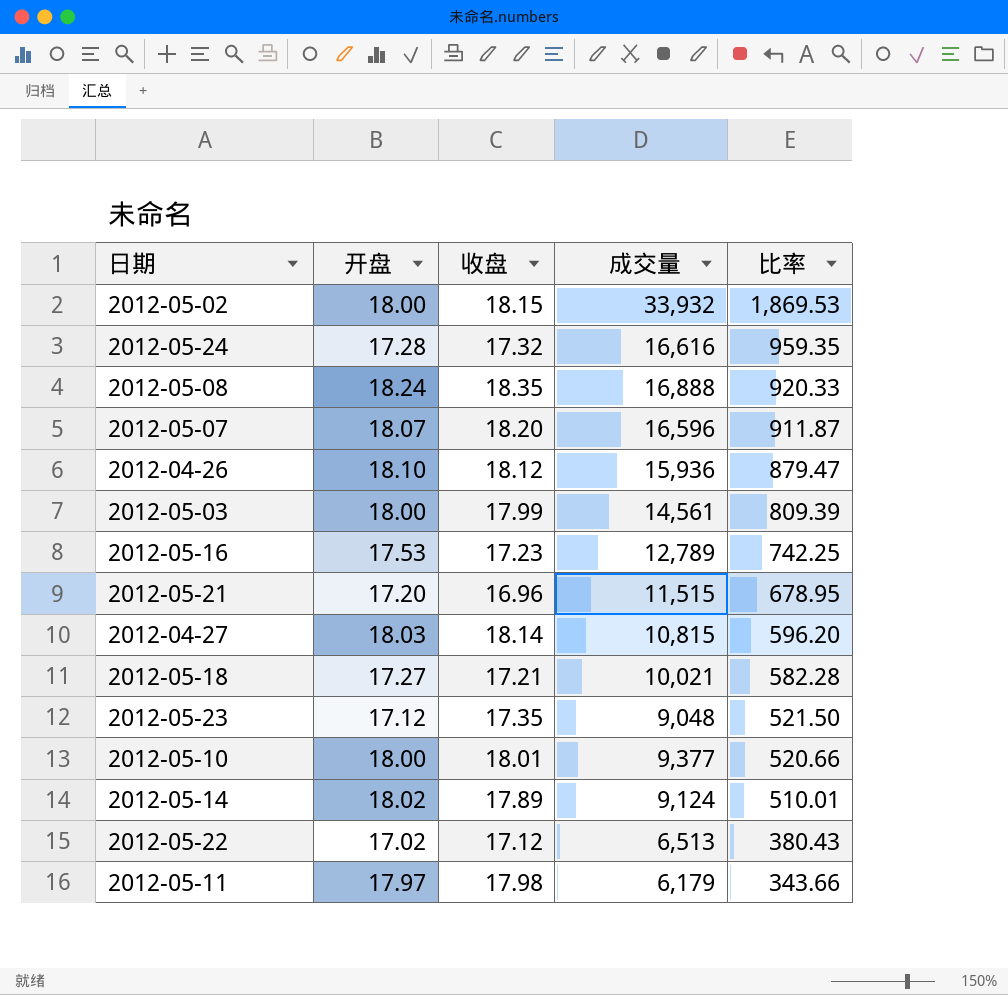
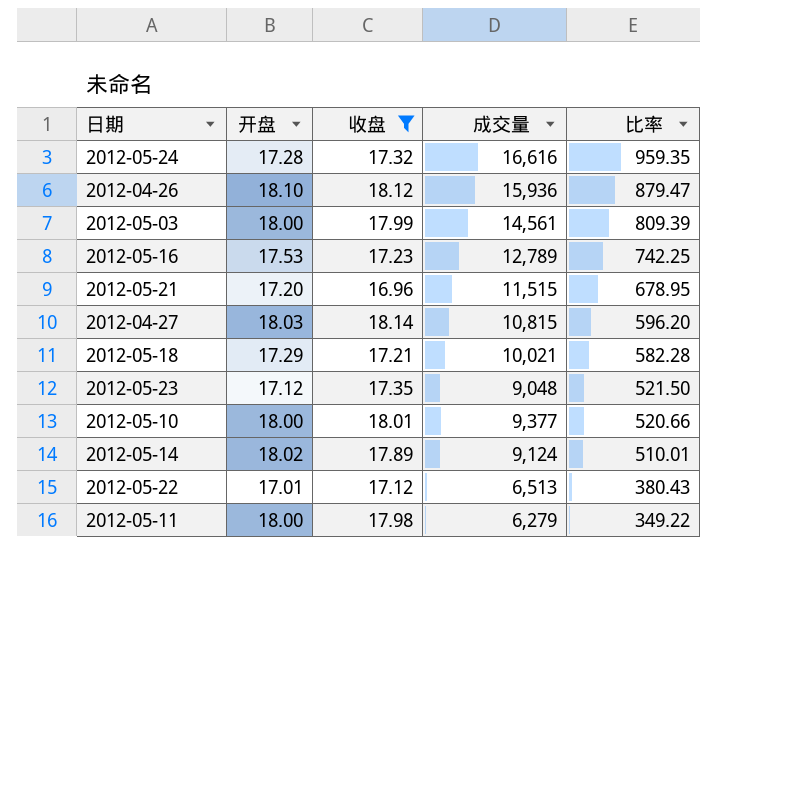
filter: none -> 收盘 <= 18.14
2012-05-18 | 开盘: 17.27 -> 17.29
2012-05-22 | 开盘: 17.02 -> 17.01
2012-05-11 | 开盘: 17.97 -> 18.00
2012-05-11 | 成交量: 6,179 -> 6,279
2012-05-11 | 比率: 343.66 -> 349.22

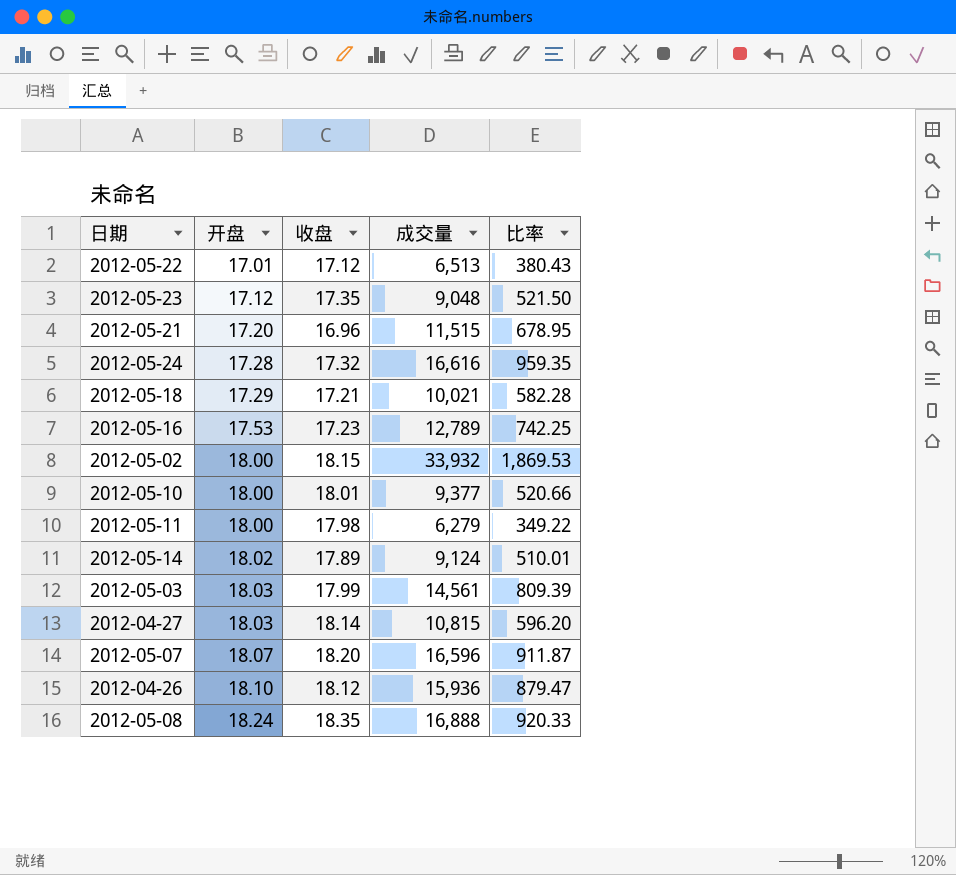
filter: 收盘 <= 18.14 -> none
row order: 比率 descending -> 开盘 ascending
2012-05-03 | 开盘: 18.00 -> 18.03

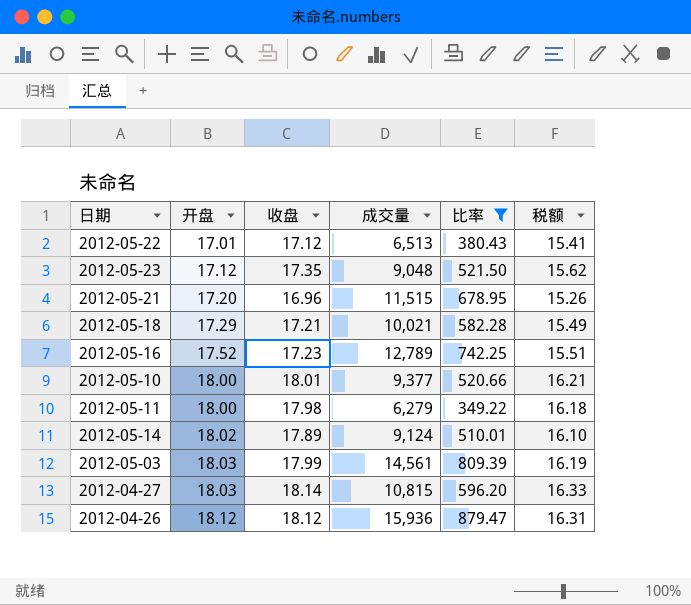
filter: none -> 比率 <= 879.47
column 税额 | formula: none -> [收盘] * 0.9
2012-05-16 | 开盘: 17.53 -> 17.52
2012-04-26 | 开盘: 18.10 -> 18.12

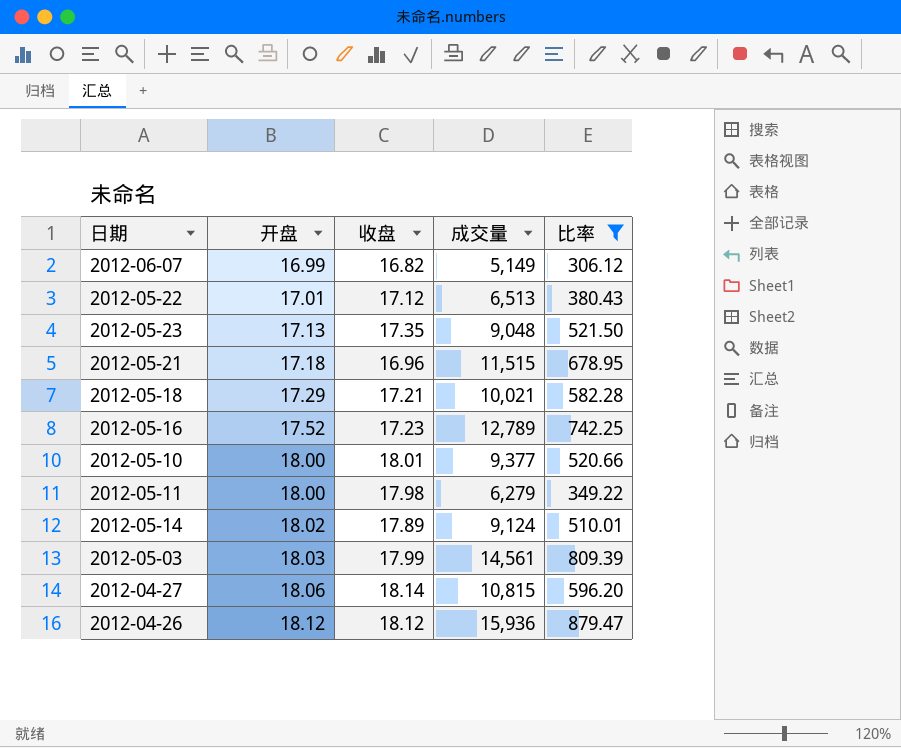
column 税额 | formula: [收盘] * 0.9 -> none
row 2012-06-07: none -> 16.99 | 16.82 | 5,149 | 306.12
2012-05-23 | 开盘: 17.12 -> 17.13
2012-05-21 | 开盘: 17.20 -> 17.18
2012-04-27 | 开盘: 18.03 -> 18.06

